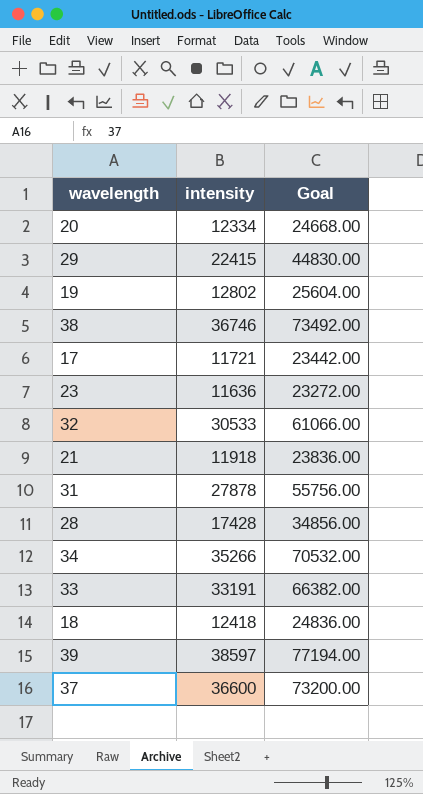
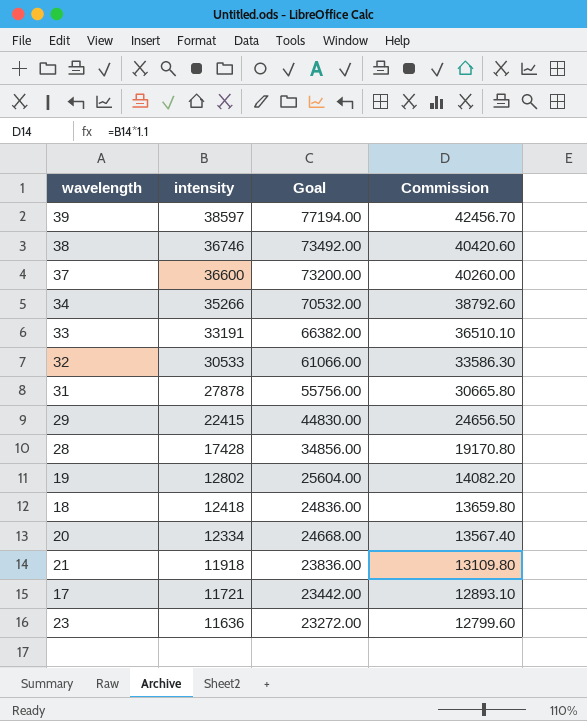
row order: none -> intensity descending
column Commission | formula: none -> [intensity] * 1.1

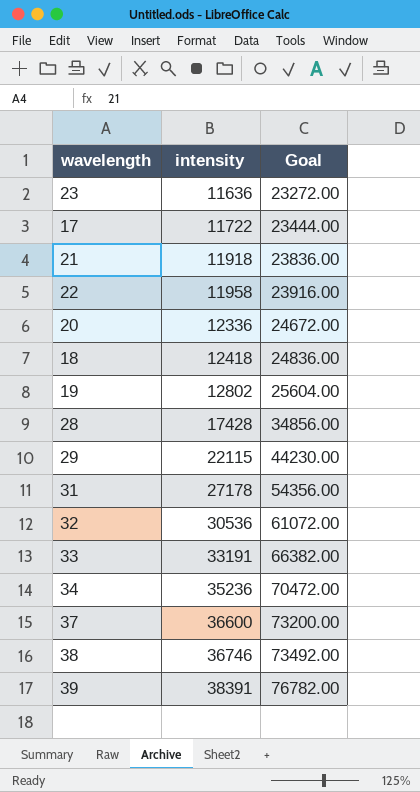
row order: intensity descending -> intensity ascending
column Commission | formula: [intensity] * 1.1 -> none
17 | intensity: 11721 -> 11722
17 | Goal: 23442.00 -> 23444.00
row 22: none -> 11958 | 23916.00
20 | intensity: 12334 -> 12336
20 | Goal: 24668.00 -> 24672.00
29 | intensity: 22415 -> 22115
29 | Goal: 44830.00 -> 44230.00
31 | intensity: 27878 -> 27178
31 | Goal: 55756.00 -> 54356.00
32 | intensity: 30533 -> 30536
32 | Goal: 61066.00 -> 61072.00
34 | intensity: 35266 -> 35236
34 | Goal: 70532.00 -> 70472.00
39 | intensity: 38597 -> 38391
39 | Goal: 77194.00 -> 76782.00

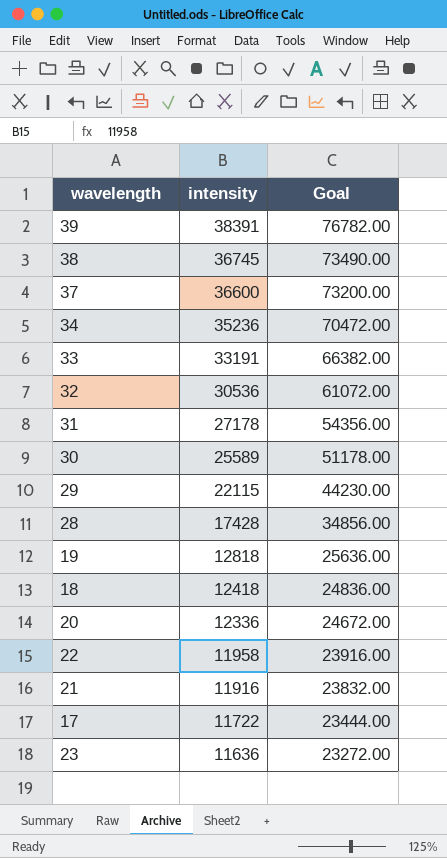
row order: intensity ascending -> intensity descending
38 | intensity: 36746 -> 36745
38 | Goal: 73492.00 -> 73490.00
row 30: none -> 25589 | 51178.00
19 | intensity: 12802 -> 12818
19 | Goal: 25604.00 -> 25636.00
21 | intensity: 11918 -> 11916
21 | Goal: 23836.00 -> 23832.00

